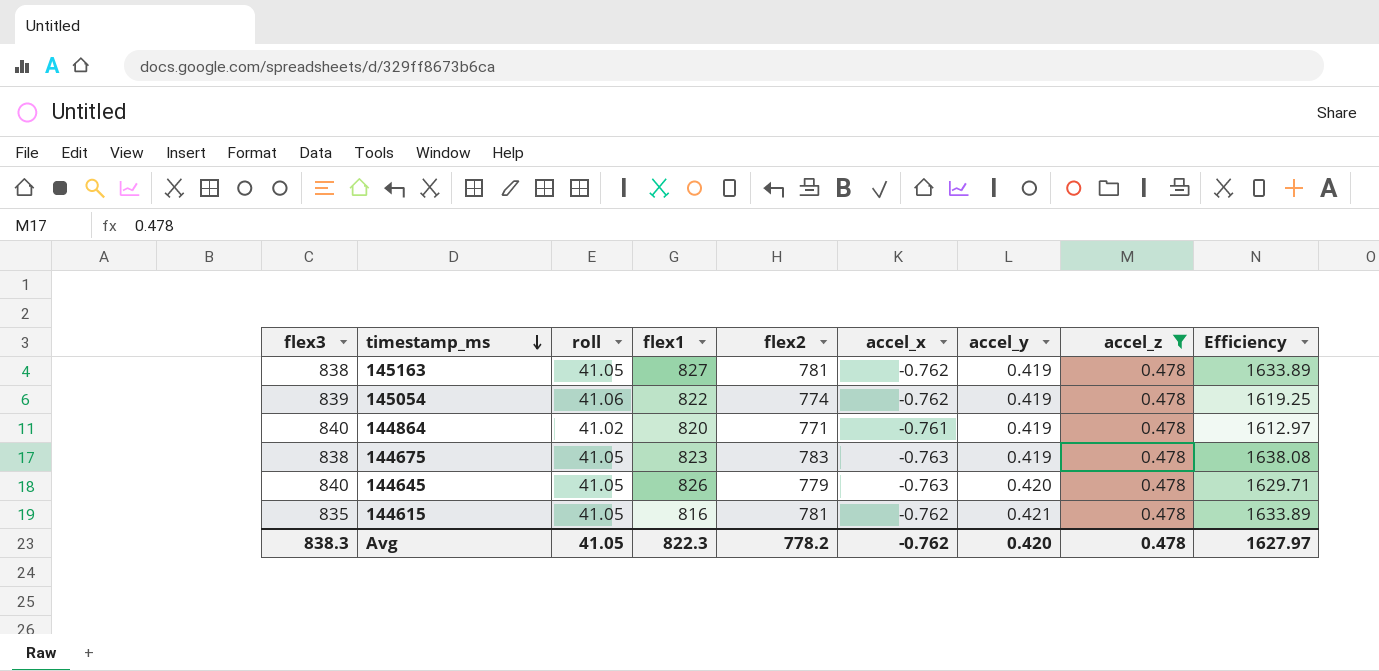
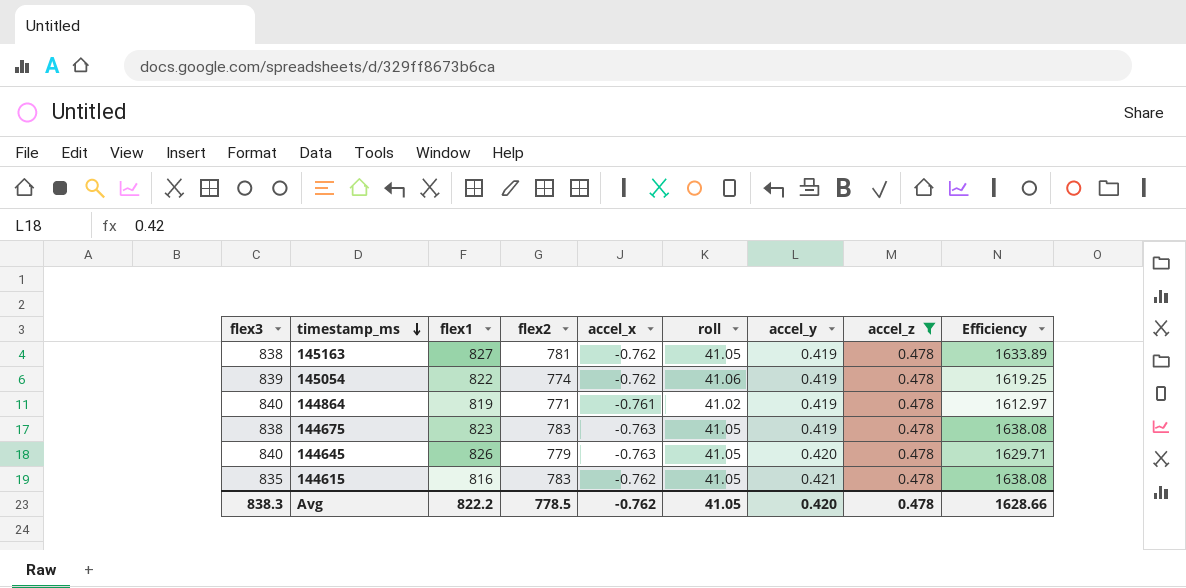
column roll | position: 3 -> 6
144864 | flex1: 820 -> 819
144615 | flex2: 781 -> 783
144615 | Efficiency: 1633.89 -> 1638.08
Avg | flex1: 822.3 -> 822.2
Avg | flex2: 778.2 -> 778.5
Avg | Efficiency: 1627.97 -> 1628.66

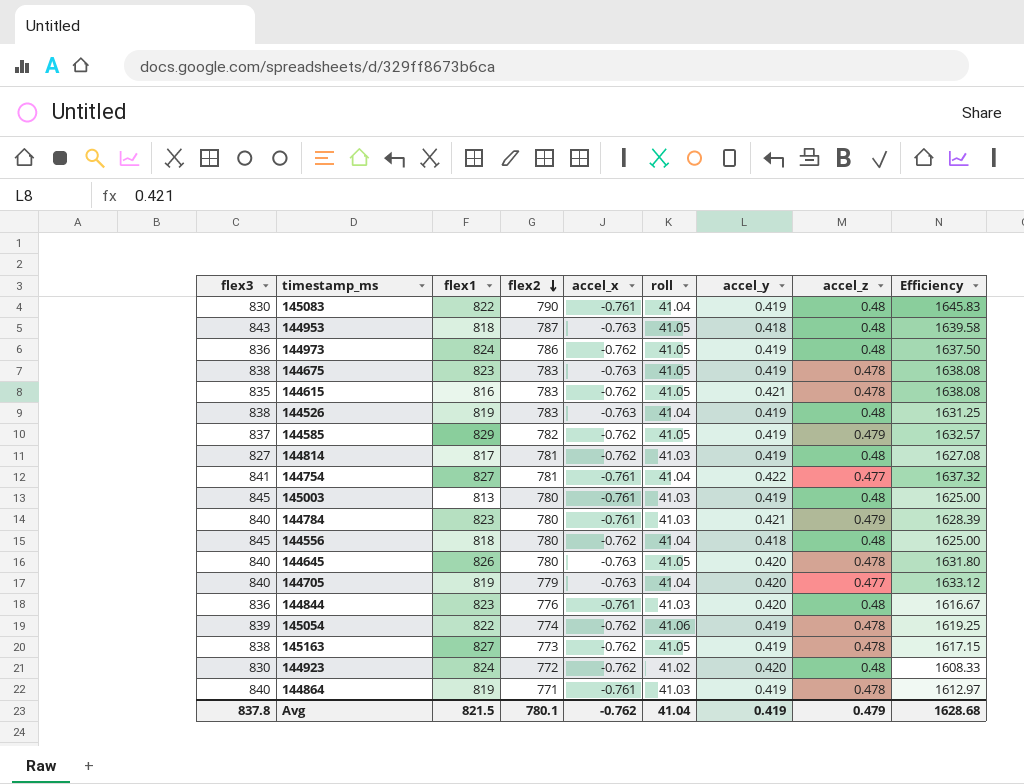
filter: accel_z = 0.478 -> none
row order: timestamp_ms descending -> flex2 descending
144645 | flex2: 779 -> 780
144645 | Efficiency: 1629.71 -> 1631.80
145163 | flex2: 781 -> 773
145163 | Efficiency: 1633.89 -> 1617.15
144864 | roll: 41.02 -> 41.03
Avg | flex3: 838.3 -> 837.8
Avg | flex1: 822.2 -> 821.5
Avg | flex2: 778.5 -> 780.1
Avg | roll: 41.05 -> 41.04
Avg | accel_y: 0.420 -> 0.419
Avg | accel_z: 0.478 -> 0.479
Avg | Efficiency: 1628.66 -> 1628.68

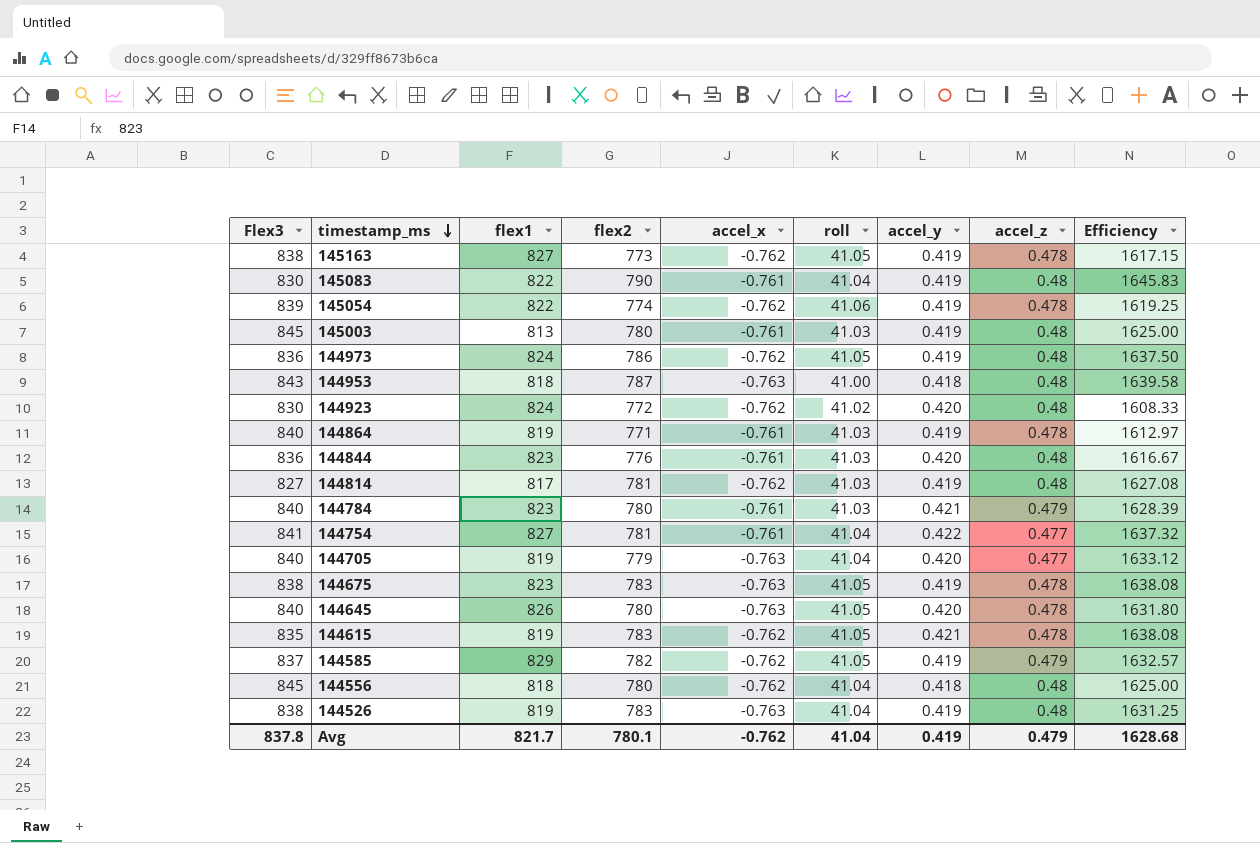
row order: flex2 descending -> timestamp_ms descending
column name: flex3 -> Flex3
144953 | roll: 41.05 -> 41.00
144615 | flex1: 816 -> 819
Avg | flex1: 821.5 -> 821.7

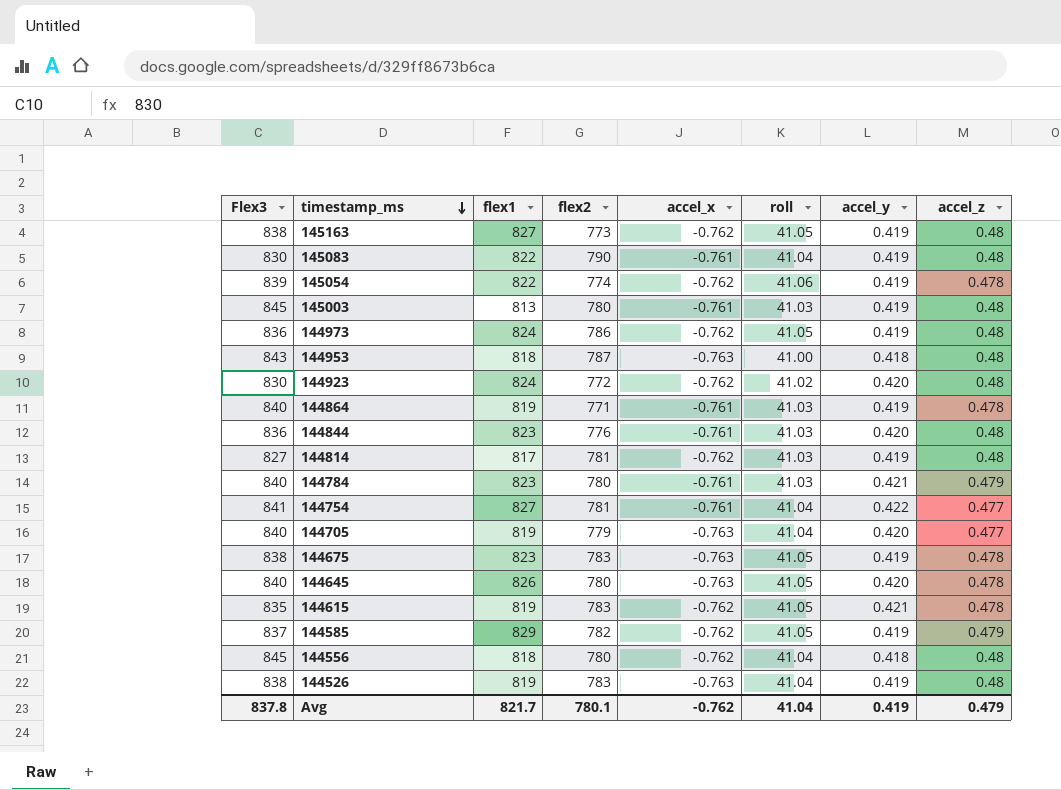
column Efficiency | formula: [flex2] / [accel_z] -> none
145163 | accel_z: 0.478 -> 0.48

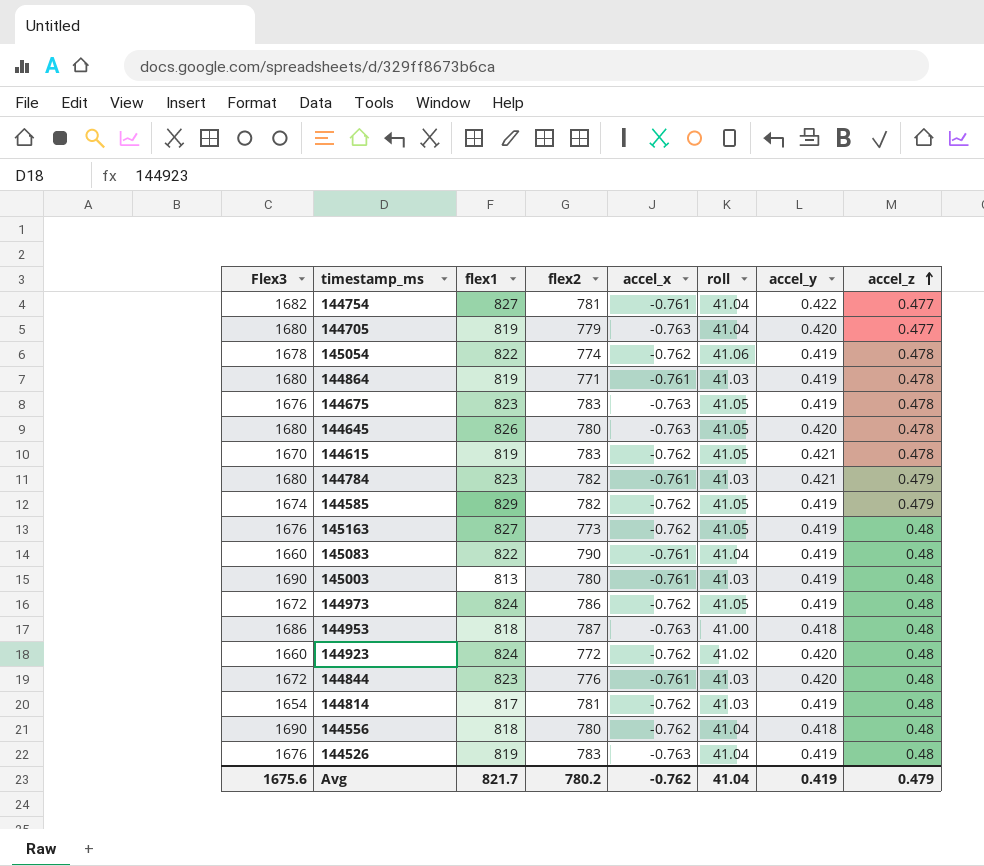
row order: timestamp_ms descending -> accel_z ascending
144754 | Flex3: 841 -> 1682
144705 | Flex3: 840 -> 1680
145054 | Flex3: 839 -> 1678
144864 | Flex3: 840 -> 1680
144675 | Flex3: 838 -> 1676
144645 | Flex3: 840 -> 1680
144615 | Flex3: 835 -> 1670
144784 | Flex3: 840 -> 1680
144784 | flex2: 780 -> 782
144585 | Flex3: 837 -> 1674
145163 | Flex3: 838 -> 1676
145083 | Flex3: 830 -> 1660
145003 | Flex3: 845 -> 1690
144973 | Flex3: 836 -> 1672
144953 | Flex3: 843 -> 1686
144923 | Flex3: 830 -> 1660
144844 | Flex3: 836 -> 1672
144814 | Flex3: 827 -> 1654
144556 | Flex3: 845 -> 1690
144526 | Flex3: 838 -> 1676
Avg | Flex3: 837.8 -> 1675.6
Avg | flex2: 780.1 -> 780.2

